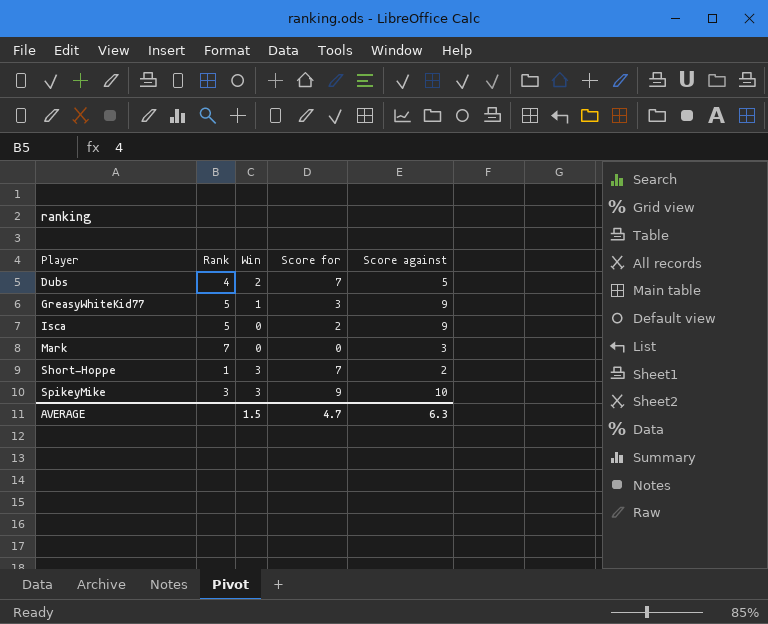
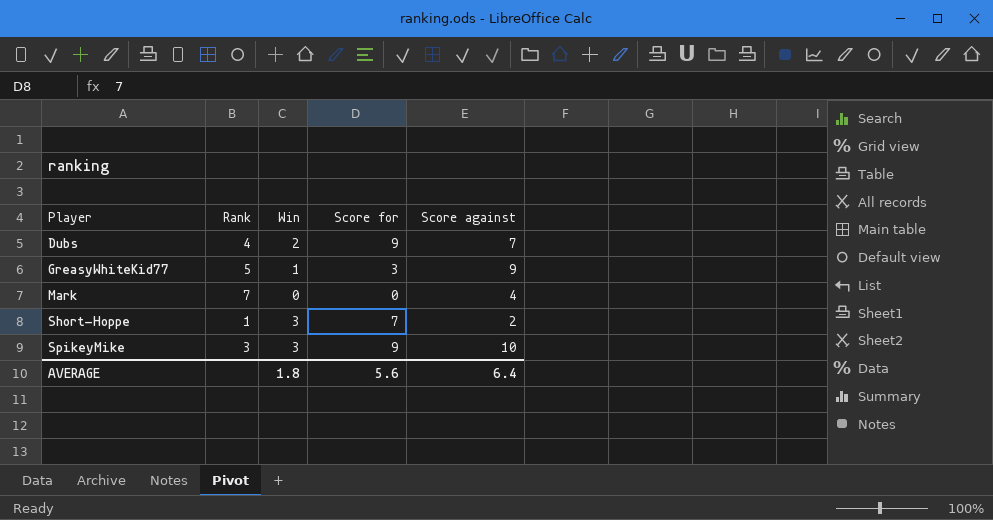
row Isca: 5 | 0 | 2 | 9 -> none
Dubs | Score for: 7 -> 9
Dubs | Score against: 5 -> 7
Mark | Score against: 3 -> 4
AVERAGE | Win: 1.5 -> 1.8
AVERAGE | Score for: 4.7 -> 5.6
AVERAGE | Score against: 6.3 -> 6.4

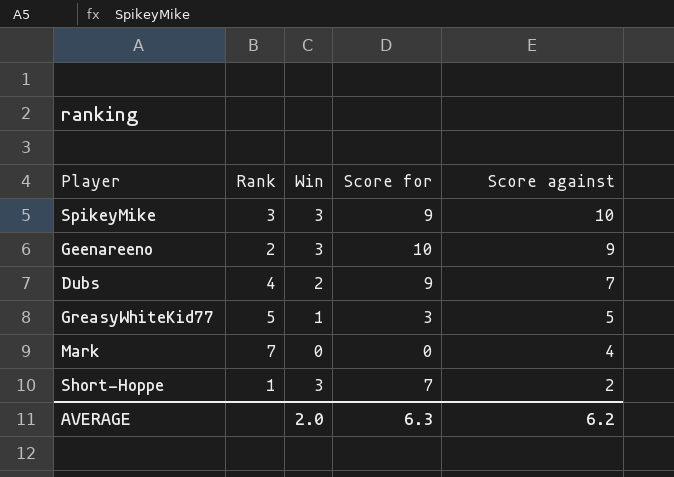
row order: Player ascending -> Score against descending
row Geenareeno: none -> 2 | 3 | 10 | 9
GreasyWhiteKid77 | Score against: 9 -> 5
AVERAGE | Win: 1.8 -> 2.0
AVERAGE | Score for: 5.6 -> 6.3
AVERAGE | Score against: 6.4 -> 6.2

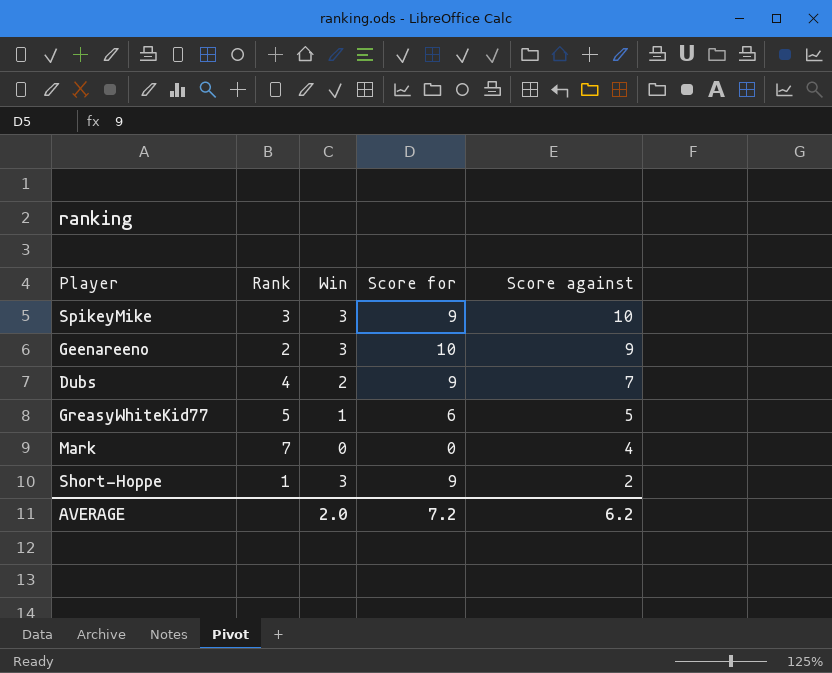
GreasyWhiteKid77 | Score for: 3 -> 6
Short-Hoppe | Score for: 7 -> 9
AVERAGE | Score for: 6.3 -> 7.2

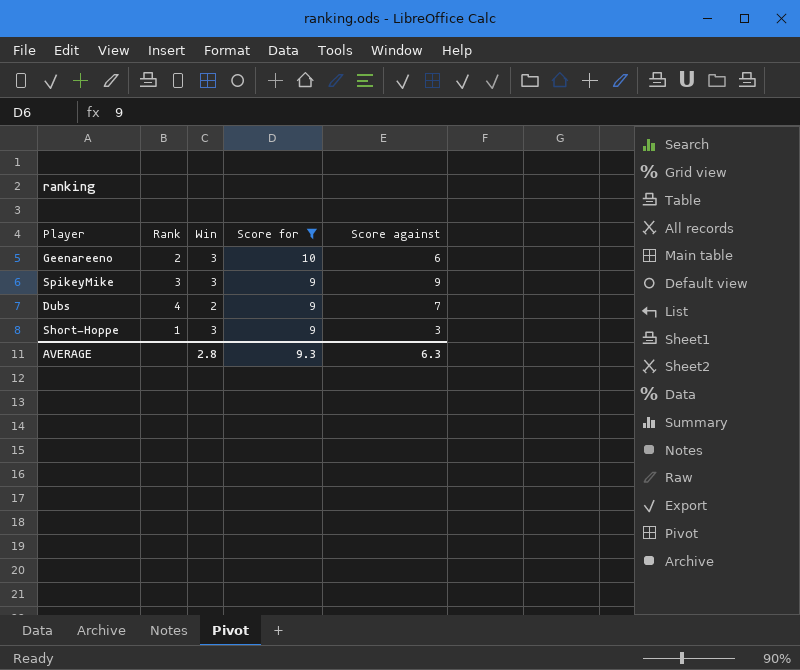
filter: none -> Score for >= 9
row order: Score against descending -> Score for descending
Geenareeno | Score against: 9 -> 6
SpikeyMike | Score against: 10 -> 9
Short-Hoppe | Score against: 2 -> 3
AVERAGE | Win: 2.0 -> 2.8
AVERAGE | Score for: 7.2 -> 9.3
AVERAGE | Score against: 6.2 -> 6.3

